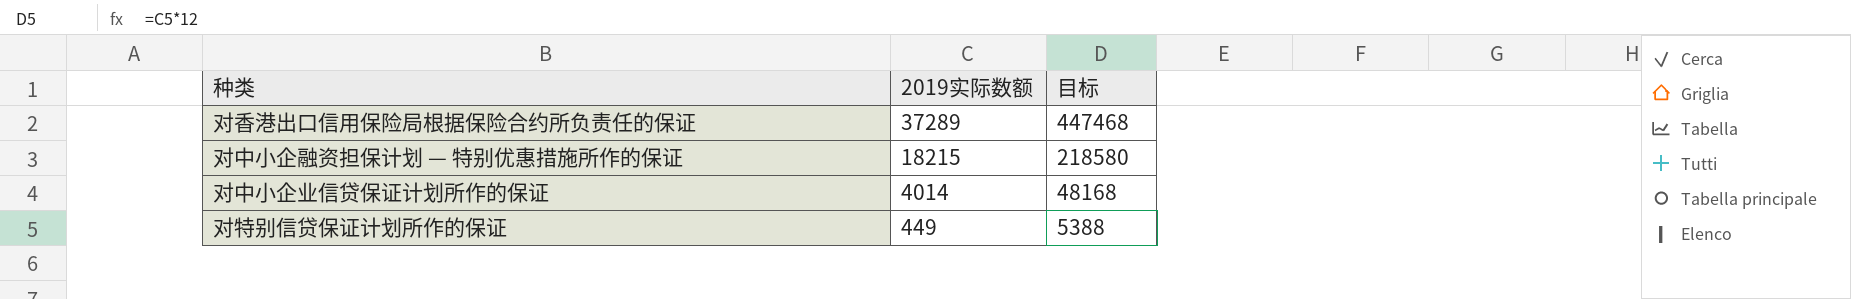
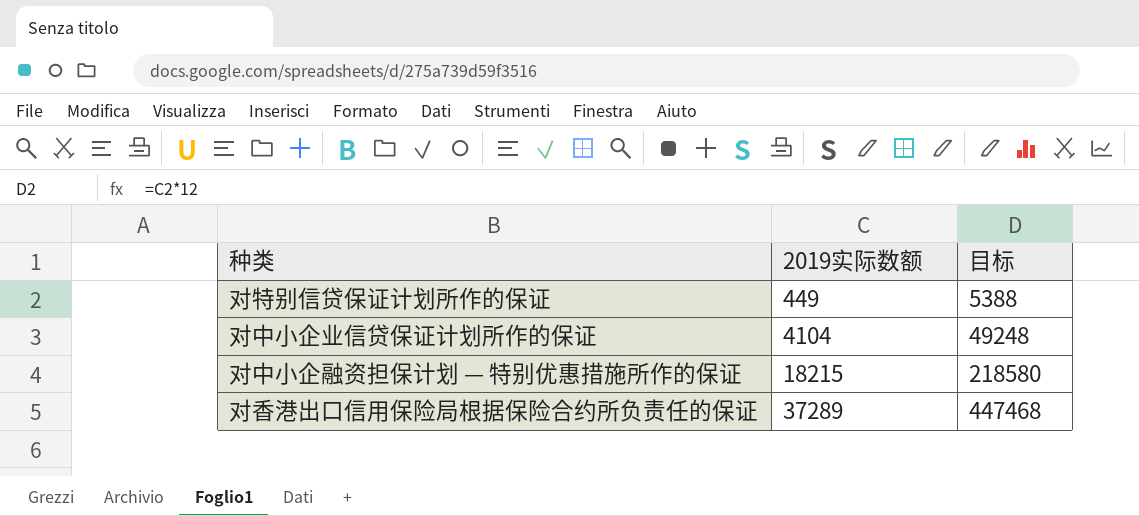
row order: 2019实际数额 descending -> 2019实际数额 ascending
对中小企业信贷保证计划所作的保证 | 2019实际数额: 4014 -> 4104
对中小企业信贷保证计划所作的保证 | 目标: 48168 -> 49248

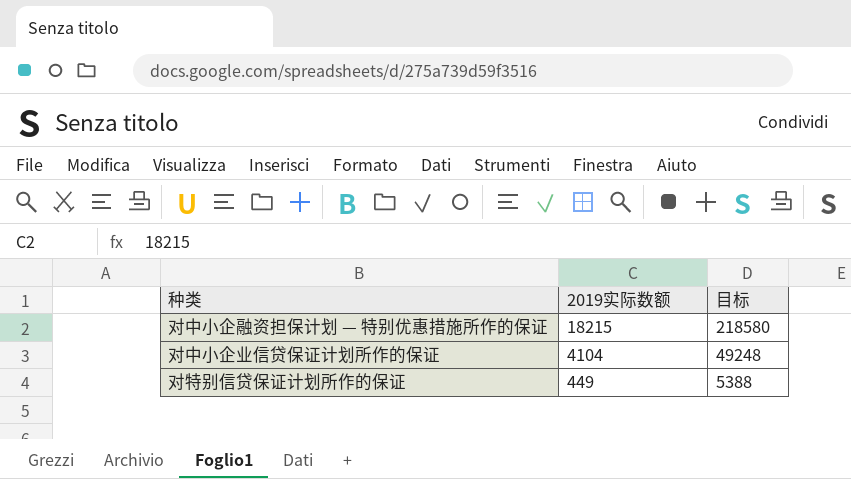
row order: 2019实际数额 ascending -> 2019实际数额 descending
row 对香港出口信用保险局根据保险合约所负责任的保证: 37289 | 447468 -> none

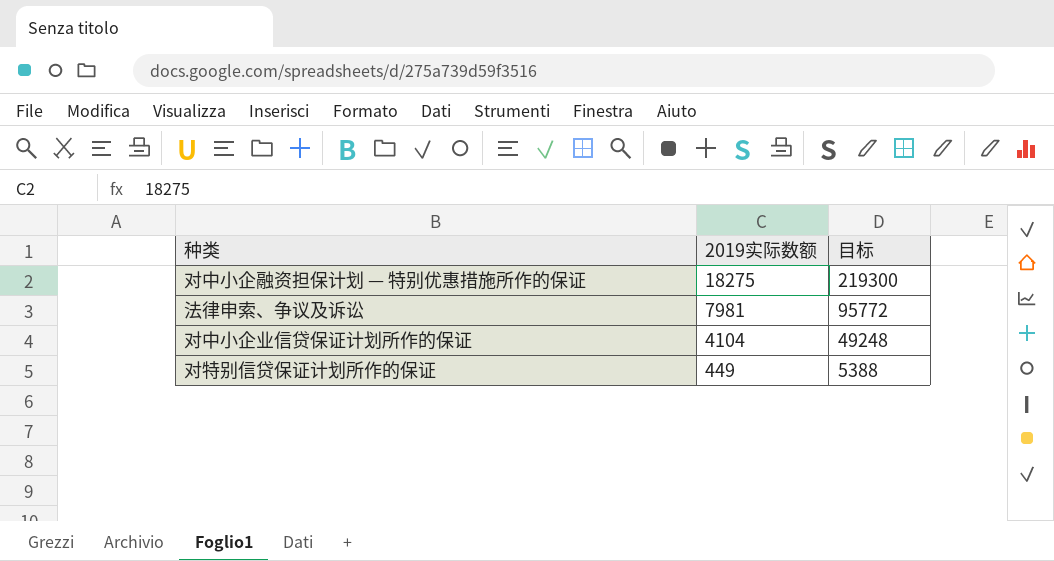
对中小企融资担保计划 — 特别优惠措施所作的保证 | 2019实际数额: 18215 -> 18275
对中小企融资担保计划 — 特别优惠措施所作的保证 | 目标: 218580 -> 219300
row 法律申索、争议及诉讼: none -> 7981 | 95772

